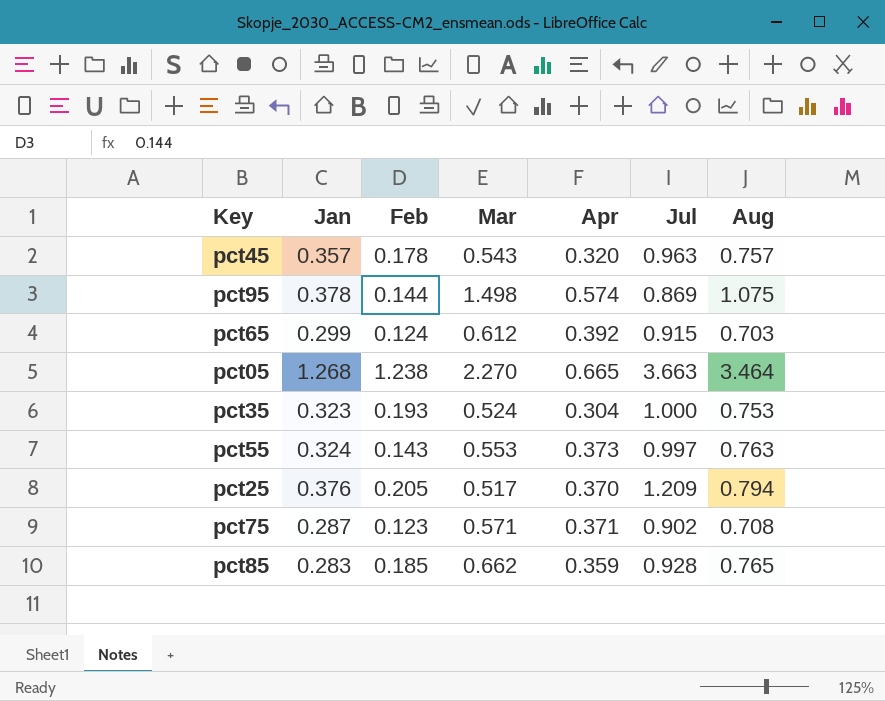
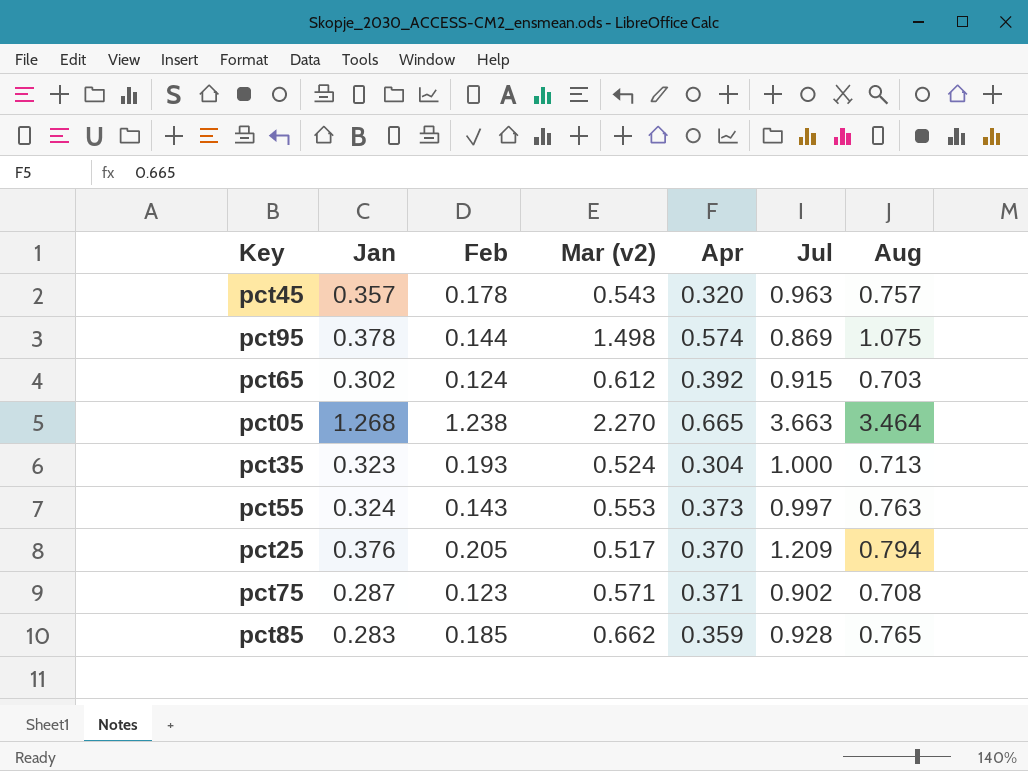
column name: Mar -> Mar (v2)
pct65 | Jan: 0.299 -> 0.302
pct35 | Aug: 0.753 -> 0.713

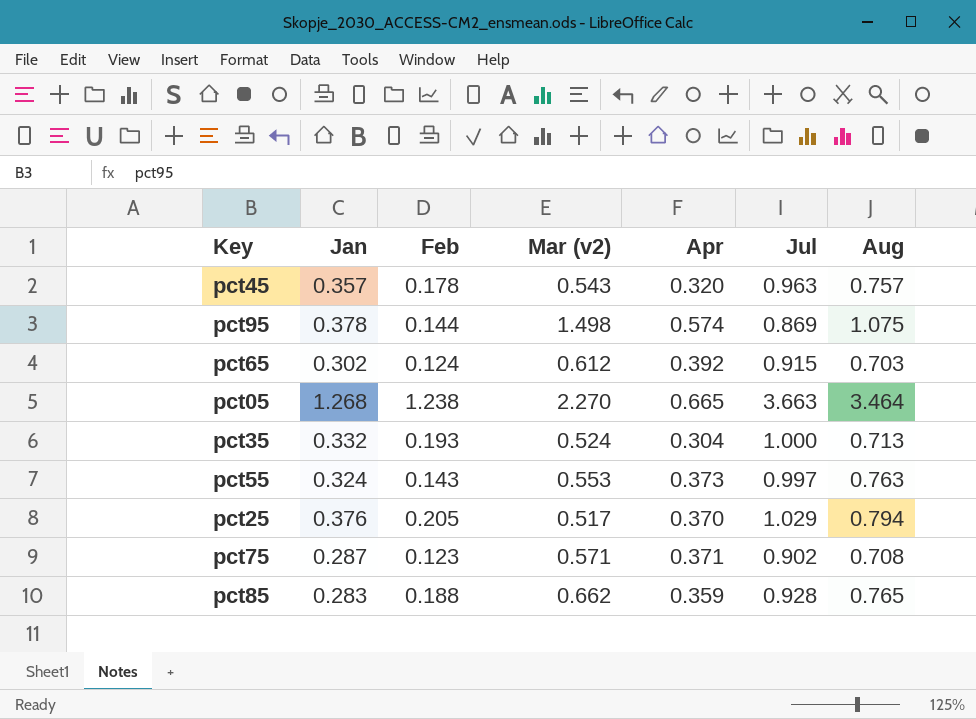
pct35 | Jan: 0.323 -> 0.332
pct25 | Jul: 1.209 -> 1.029
pct85 | Feb: 0.185 -> 0.188

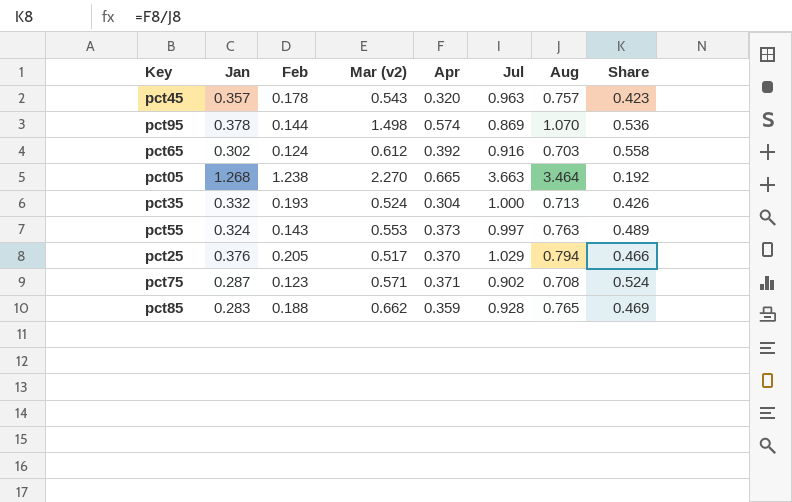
column Share | formula: none -> [Apr] / [Aug]
pct95 | Aug: 1.075 -> 1.070
pct65 | Jul: 0.915 -> 0.916

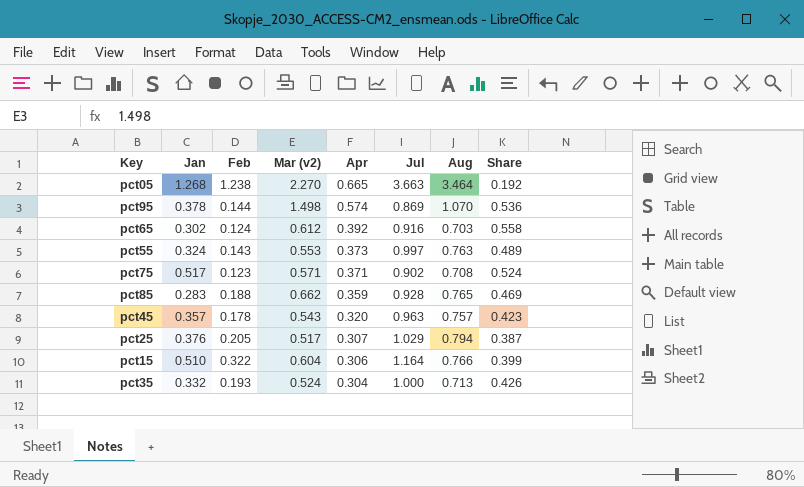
row order: none -> Apr descending
pct75 | Jan: 0.287 -> 0.517
pct25 | Apr: 0.370 -> 0.307
pct25 | Share: 0.466 -> 0.387
row pct15: none -> 0.510 | 0.322 | 0.604 | 0.306 | 1.164 | 0.766 | 0.399

